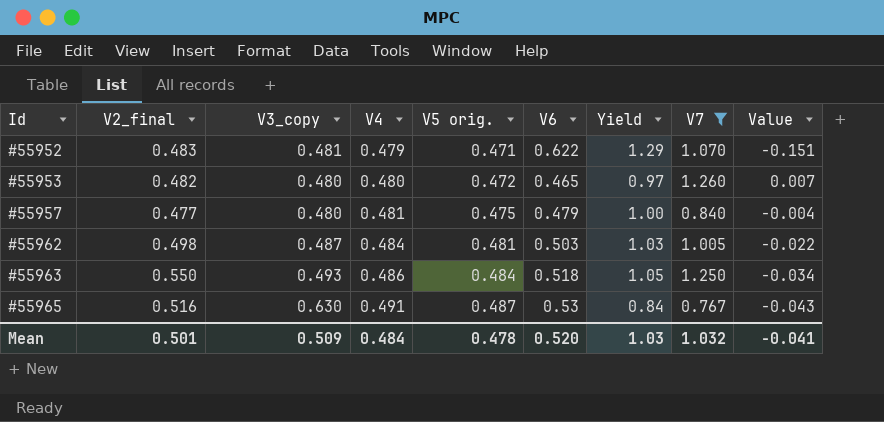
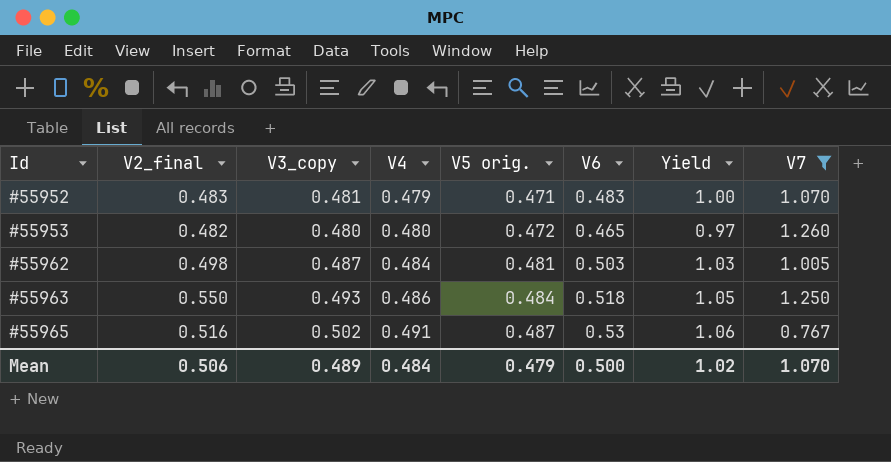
column Value | formula: [V5 orig.] - [V6] -> none
row #55957: 0.477 | 0.480 | 0.481 | 0.475 | 0.479 | 1.00 | 0.840 | -0.004 -> none
#55952 | V6: 0.622 -> 0.483
#55952 | Yield: 1.29 -> 1.00
#55965 | V3_copy: 0.630 -> 0.502
#55965 | Yield: 0.84 -> 1.06
Mean | V2_final: 0.501 -> 0.506
Mean | V3_copy: 0.509 -> 0.489
Mean | V5 orig.: 0.478 -> 0.479
Mean | V6: 0.520 -> 0.500
Mean | Yield: 1.03 -> 1.02
Mean | V7: 1.032 -> 1.070

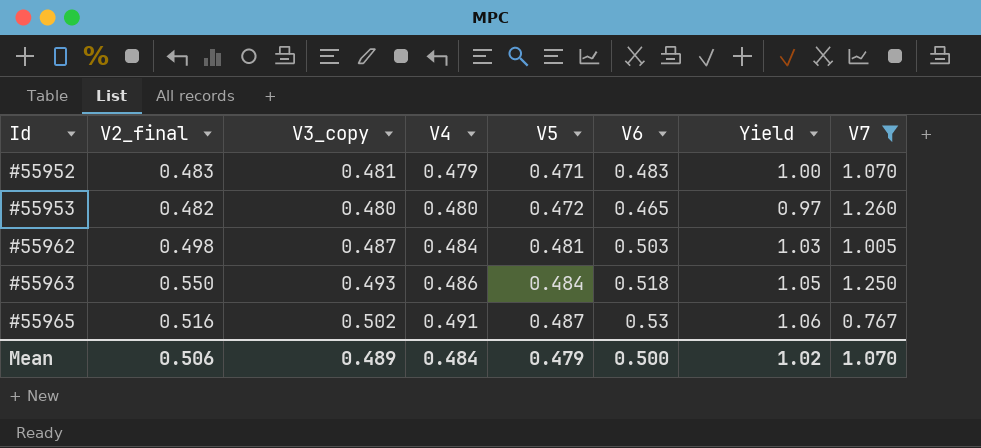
column name: V5 orig. -> V5

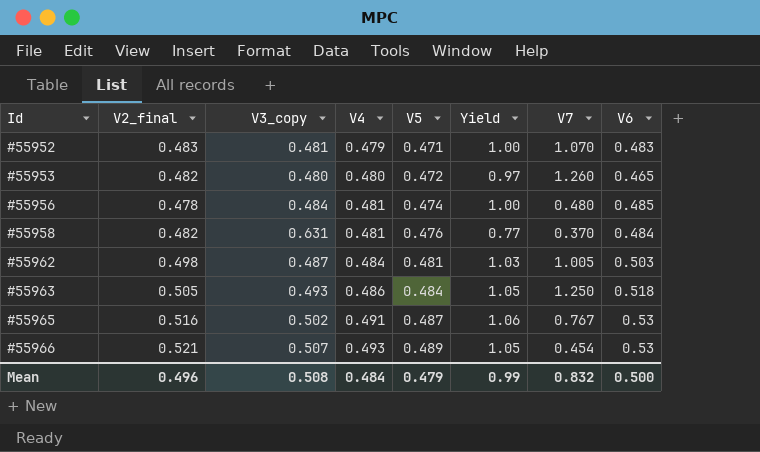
filter: V7 >= 0.767 -> none
column V6 | position: 6 -> 8
#55963 | V2_final: 0.550 -> 0.505
Mean | V2_final: 0.506 -> 0.496
Mean | V3_copy: 0.489 -> 0.508
Mean | Yield: 1.02 -> 0.99
Mean | V7: 1.070 -> 0.832

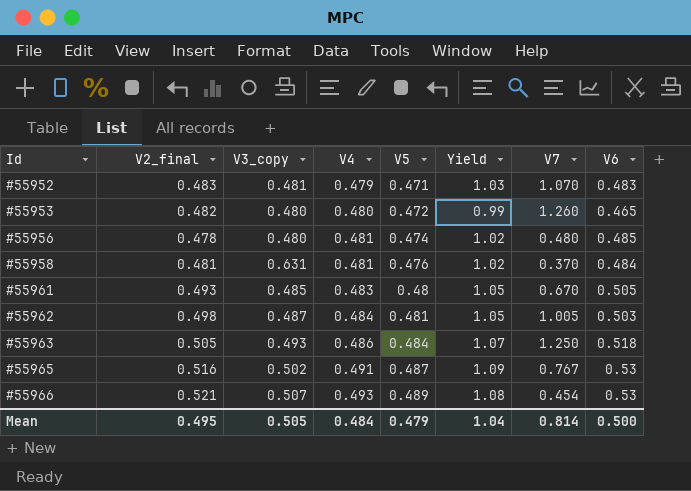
column Yield | formula: [V6] / [V3_copy] -> [V6] / [V5]
#55956 | V3_copy: 0.484 -> 0.480
#55958 | V2_final: 0.482 -> 0.481
row #55961: none -> 0.493 | 0.485 | 0.483 | 0.48 | 1.05 | 0.670 | 0.505
Mean | V2_final: 0.496 -> 0.495
Mean | V3_copy: 0.508 -> 0.505
Mean | Yield: 0.99 -> 1.04
Mean | V7: 0.832 -> 0.814

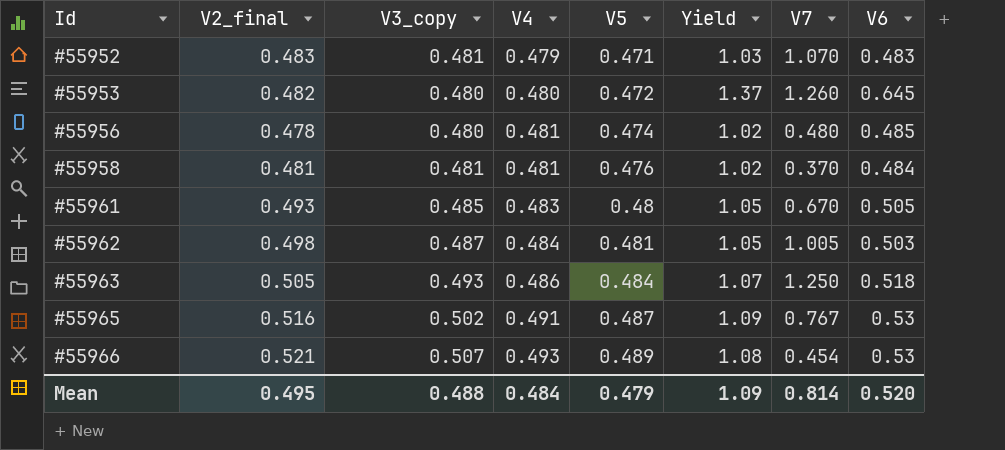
#55953 | Yield: 0.99 -> 1.37
#55953 | V6: 0.465 -> 0.645
#55958 | V3_copy: 0.631 -> 0.481
Mean | V3_copy: 0.505 -> 0.488
Mean | Yield: 1.04 -> 1.09
Mean | V6: 0.500 -> 0.520

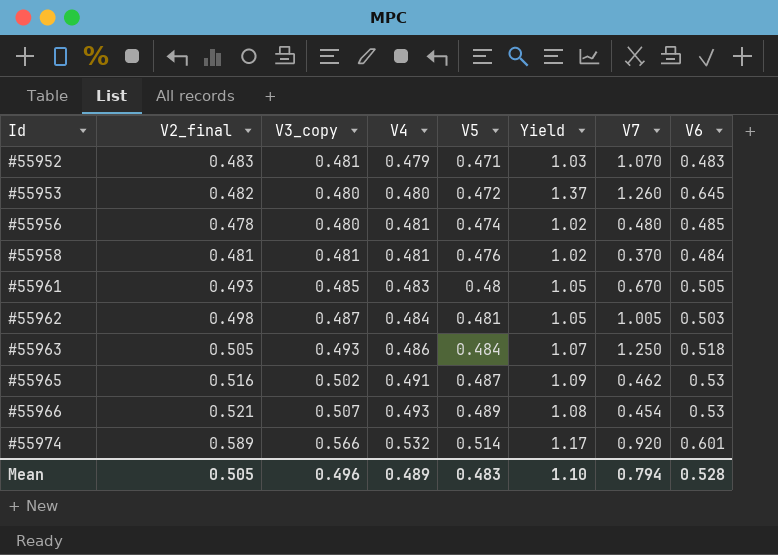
#55965 | V7: 0.767 -> 0.462
row #55974: none -> 0.589 | 0.566 | 0.532 | 0.514 | 1.17 | 0.920 | 0.601
Mean | V2_final: 0.495 -> 0.505
Mean | V3_copy: 0.488 -> 0.496
Mean | V4: 0.484 -> 0.489
Mean | V5: 0.479 -> 0.483
Mean | Yield: 1.09 -> 1.10
Mean | V7: 0.814 -> 0.794
Mean | V6: 0.520 -> 0.528

